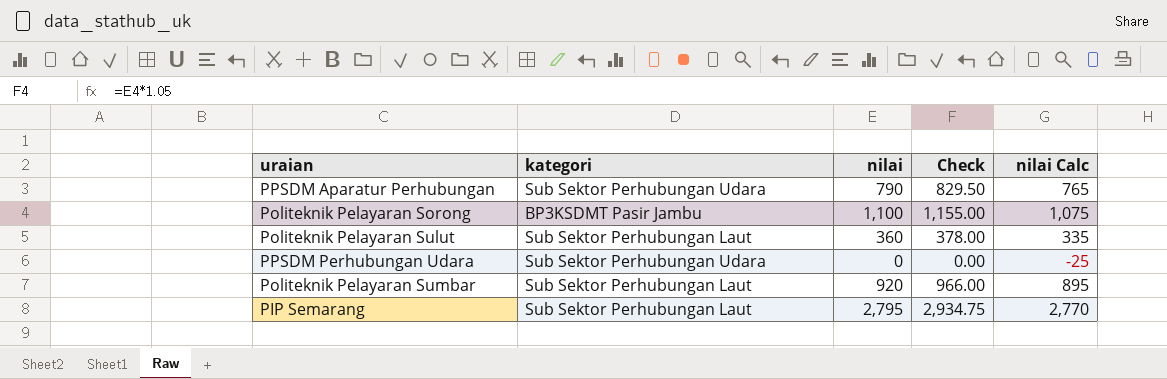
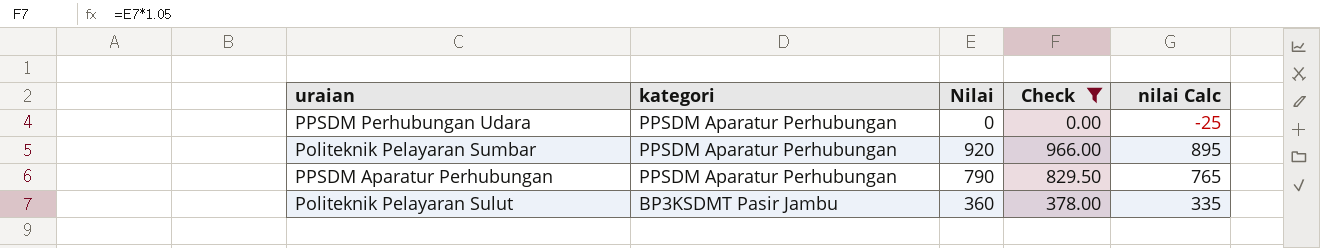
filter: none -> Check <= 966.00
row order: none -> kategori descending
column name: nilai -> Nilai
PPSDM Perhubungan Udara | kategori: Sub Sektor Perhubungan Udara -> PPSDM Aparatur Perhubungan
Politeknik Pelayaran Sumbar | kategori: Sub Sektor Perhubungan Laut -> PPSDM Aparatur Perhubungan
PPSDM Aparatur Perhubungan | kategori: Sub Sektor Perhubungan Udara -> PPSDM Aparatur Perhubungan
Politeknik Pelayaran Sulut | kategori: Sub Sektor Perhubungan Laut -> BP3KSDMT Pasir Jambu

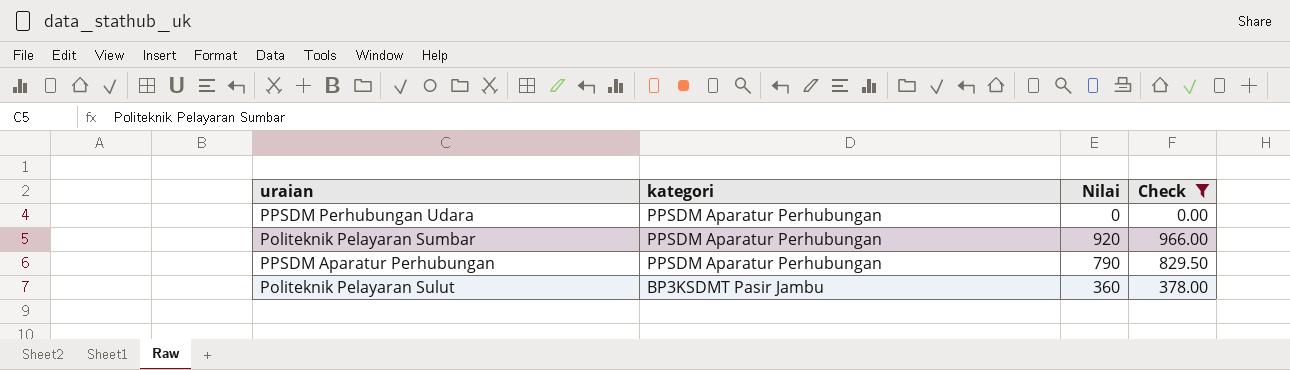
column nilai Calc | formula: [Nilai] - 25 -> none

